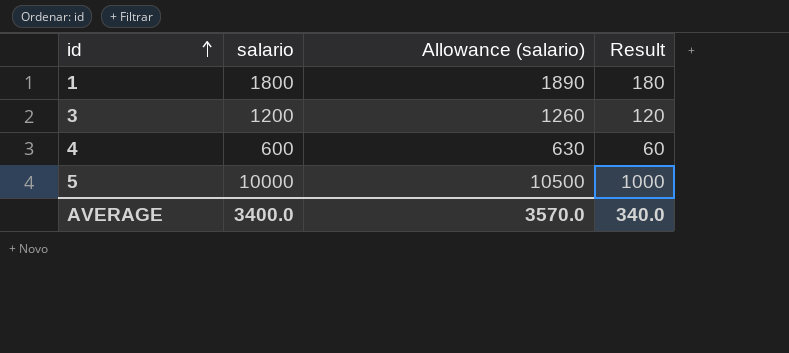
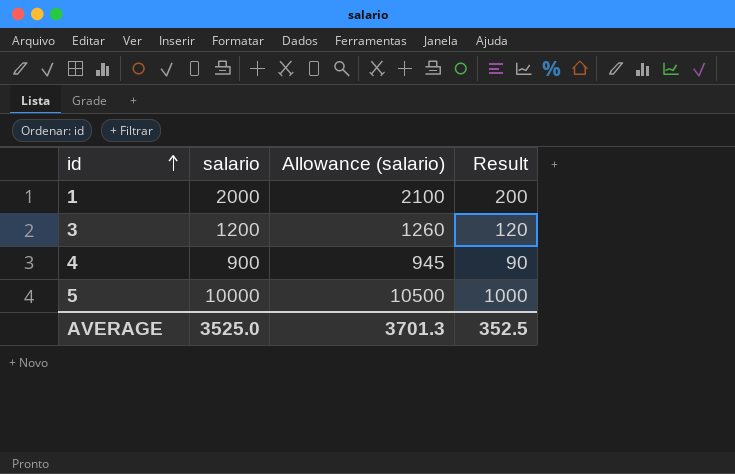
1 | salario: 1800 -> 2000
1 | Allowance (salario): 1890 -> 2100
1 | Result: 180 -> 200
4 | salario: 600 -> 900
4 | Allowance (salario): 630 -> 945
4 | Result: 60 -> 90
AVERAGE | salario: 3400.0 -> 3525.0
AVERAGE | Allowance (salario): 3570.0 -> 3701.3
AVERAGE | Result: 340.0 -> 352.5

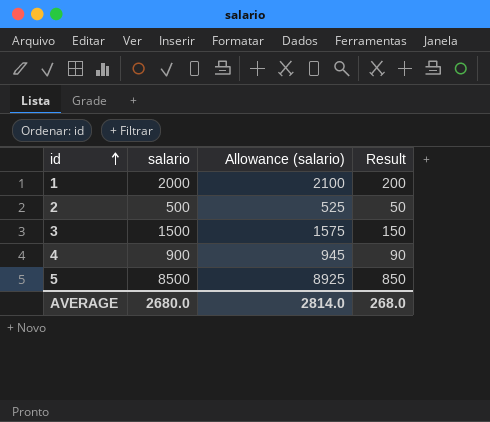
row 2: none -> 500 | 525 | 50
3 | salario: 1200 -> 1500
3 | Allowance (salario): 1260 -> 1575
3 | Result: 120 -> 150
5 | salario: 10000 -> 8500
5 | Allowance (salario): 10500 -> 8925
5 | Result: 1000 -> 850
AVERAGE | salario: 3525.0 -> 2680.0
AVERAGE | Allowance (salario): 3701.3 -> 2814.0
AVERAGE | Result: 352.5 -> 268.0

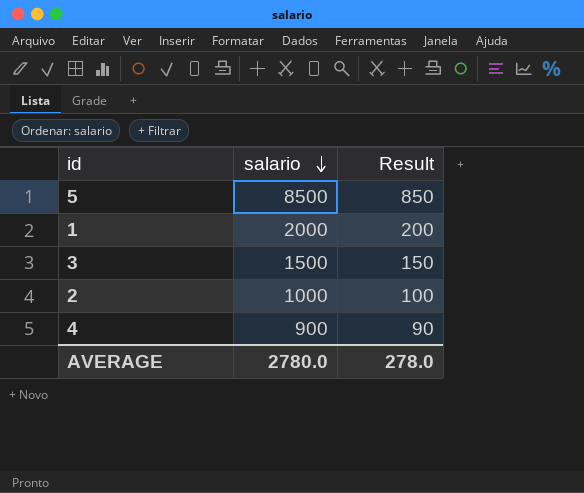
row order: id ascending -> salario descending
column Allowance (salario) | formula: [salario] * 1.05 -> none
2 | salario: 500 -> 1000
2 | Result: 50 -> 100
AVERAGE | salario: 2680.0 -> 2780.0
AVERAGE | Result: 268.0 -> 278.0

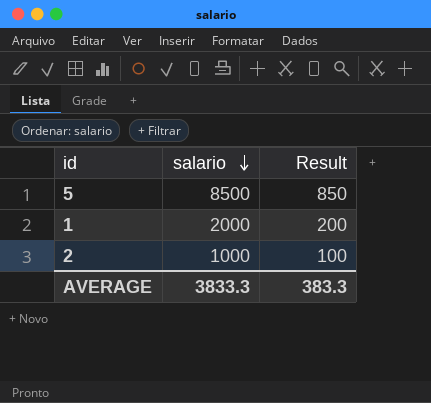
row 3: 1500 | 150 -> none
row 4: 900 | 90 -> none
AVERAGE | salario: 2780.0 -> 3833.3
AVERAGE | Result: 278.0 -> 383.3

